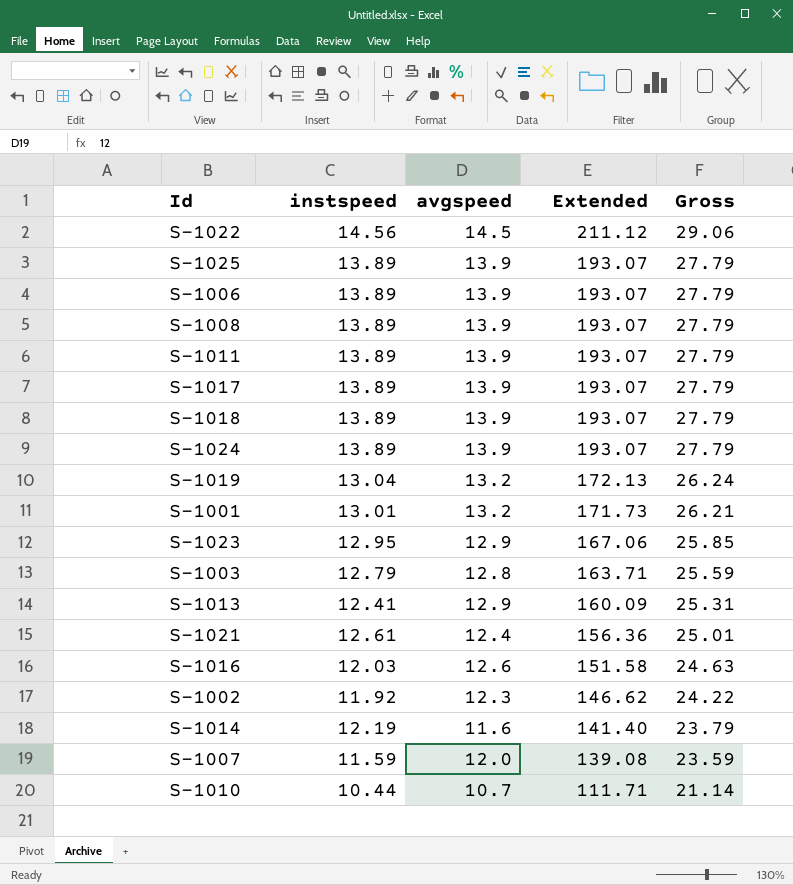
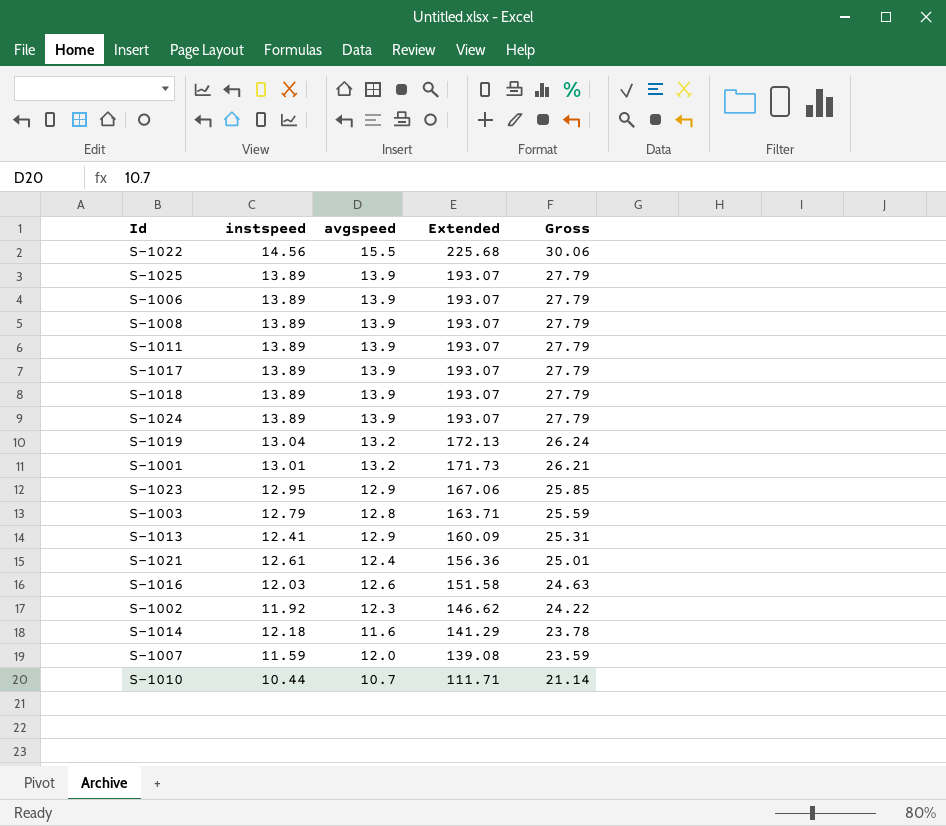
S-1022 | avgspeed: 14.5 -> 15.5
S-1022 | Extended: 211.12 -> 225.68
S-1022 | Gross: 29.06 -> 30.06
S-1014 | instspeed: 12.19 -> 12.18
S-1014 | Extended: 141.40 -> 141.29
S-1014 | Gross: 23.79 -> 23.78

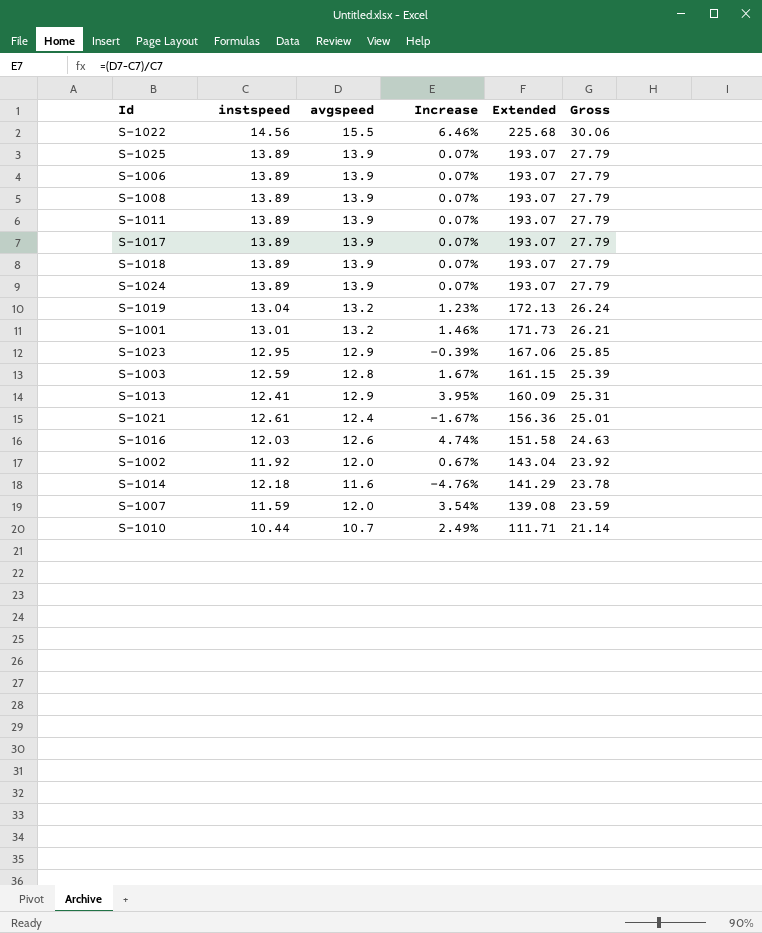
column Increase | formula: none -> ([avgspeed] - [instspeed]) / [instspeed]
S-1003 | instspeed: 12.79 -> 12.59
S-1003 | Extended: 163.71 -> 161.15
S-1003 | Gross: 25.59 -> 25.39
S-1002 | avgspeed: 12.3 -> 12.0
S-1002 | Extended: 146.62 -> 143.04
S-1002 | Gross: 24.22 -> 23.92

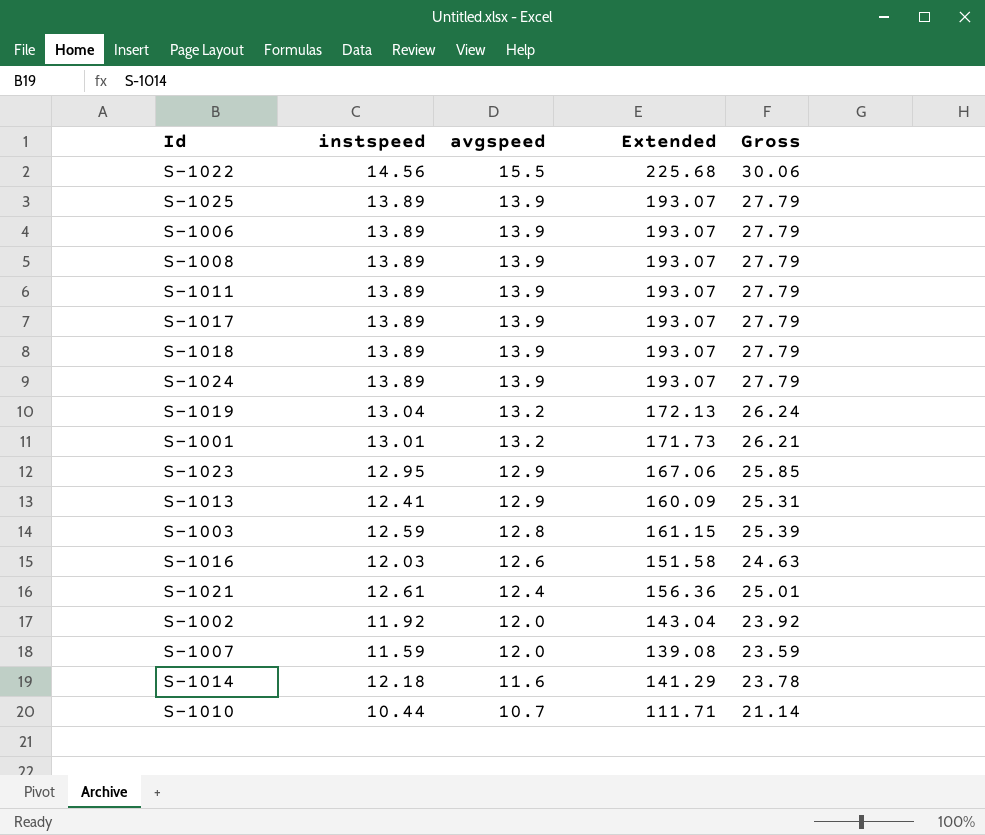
row order: Extended descending -> avgspeed descending
column Increase | formula: ([avgspeed] - [instspeed]) / [instspeed] -> none

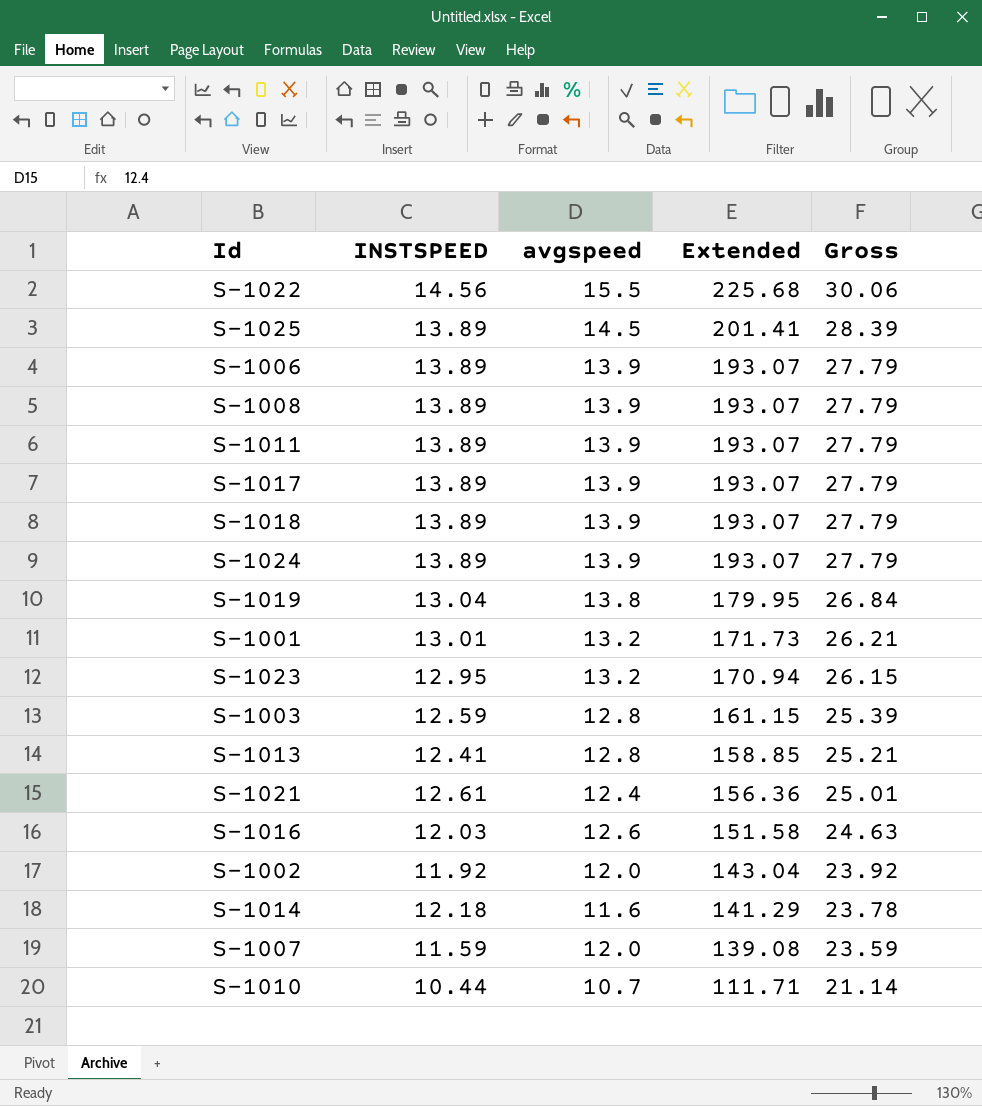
row order: avgspeed descending -> Extended descending
column name: instspeed -> INSTSPEED
S-1025 | avgspeed: 13.9 -> 14.5
S-1025 | Extended: 193.07 -> 201.41
S-1025 | Gross: 27.79 -> 28.39
S-1019 | avgspeed: 13.2 -> 13.8
S-1019 | Extended: 172.13 -> 179.95
S-1019 | Gross: 26.24 -> 26.84
S-1023 | avgspeed: 12.9 -> 13.2
S-1023 | Extended: 167.06 -> 170.94
S-1023 | Gross: 25.85 -> 26.15
S-1013 | avgspeed: 12.9 -> 12.8
S-1013 | Extended: 160.09 -> 158.85
S-1013 | Gross: 25.31 -> 25.21

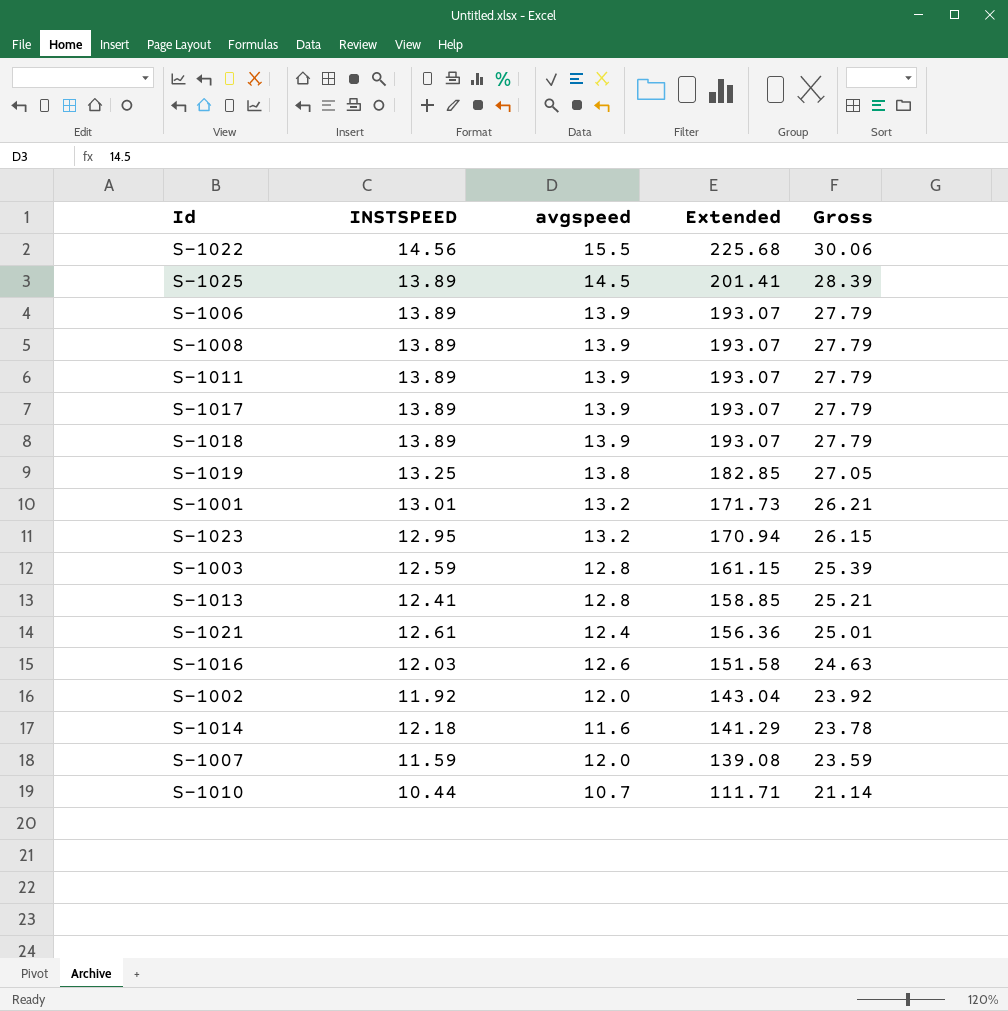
row S-1024: 13.89 | 13.9 | 193.07 | 27.79 -> none
S-1019 | INSTSPEED: 13.04 -> 13.25
S-1019 | Extended: 179.95 -> 182.85
S-1019 | Gross: 26.84 -> 27.05

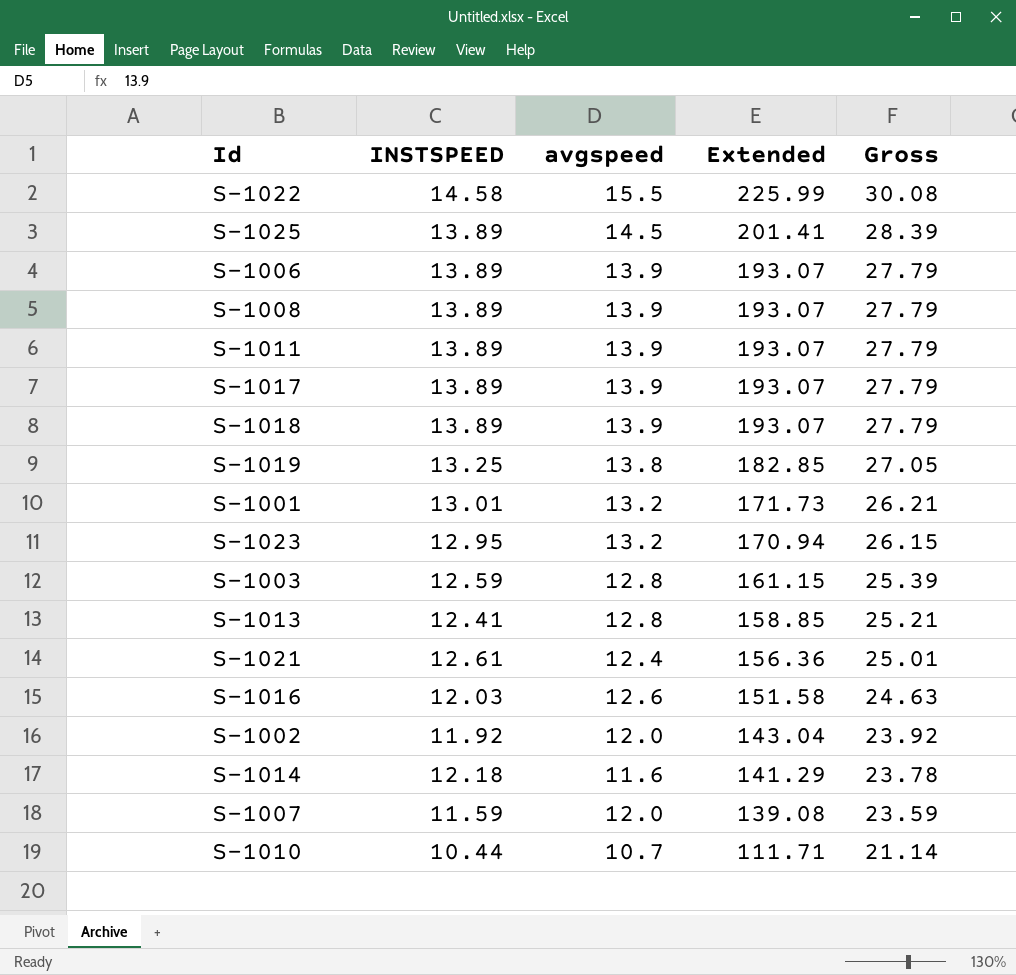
S-1022 | INSTSPEED: 14.56 -> 14.58
S-1022 | Extended: 225.68 -> 225.99
S-1022 | Gross: 30.06 -> 30.08

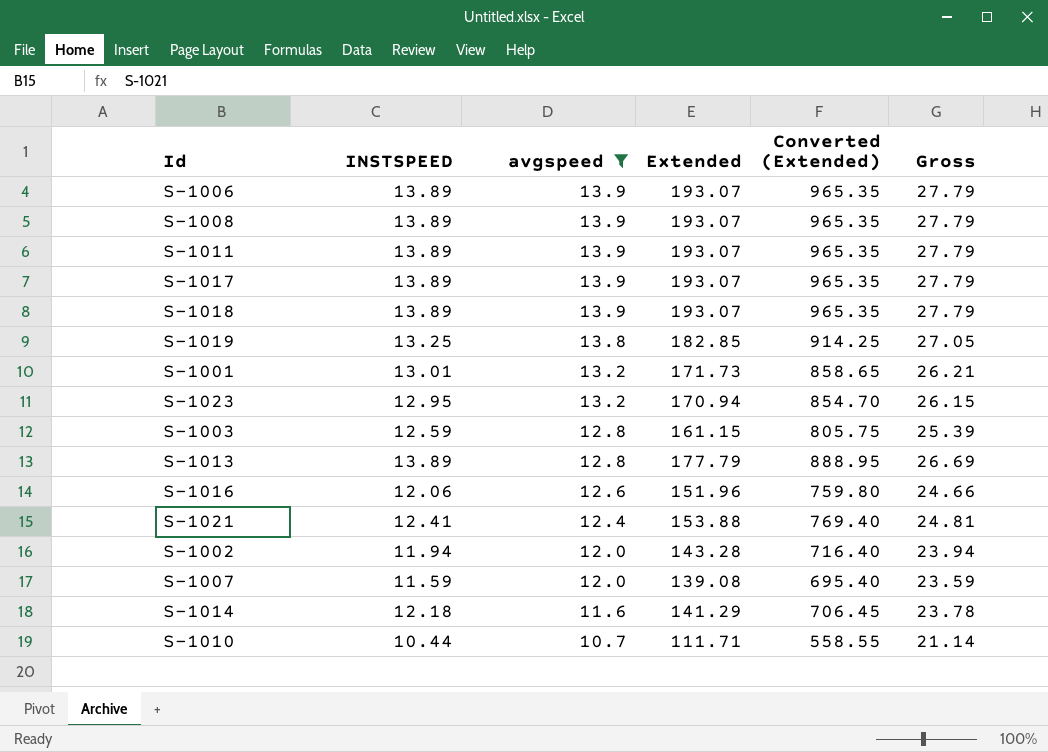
filter: none -> avgspeed <= 13.9
row order: Extended descending -> avgspeed descending
column Converted (Extended) | formula: none -> [Extended] * 5
S-1013 | INSTSPEED: 12.41 -> 13.89
S-1013 | Extended: 158.85 -> 177.79
S-1013 | Gross: 25.21 -> 26.69
S-1016 | INSTSPEED: 12.03 -> 12.06
S-1016 | Extended: 151.58 -> 151.96
S-1016 | Gross: 24.63 -> 24.66
S-1021 | INSTSPEED: 12.61 -> 12.41
S-1021 | Extended: 156.36 -> 153.88
S-1021 | Gross: 25.01 -> 24.81
S-1002 | INSTSPEED: 11.92 -> 11.94
S-1002 | Extended: 143.04 -> 143.28
S-1002 | Gross: 23.92 -> 23.94

